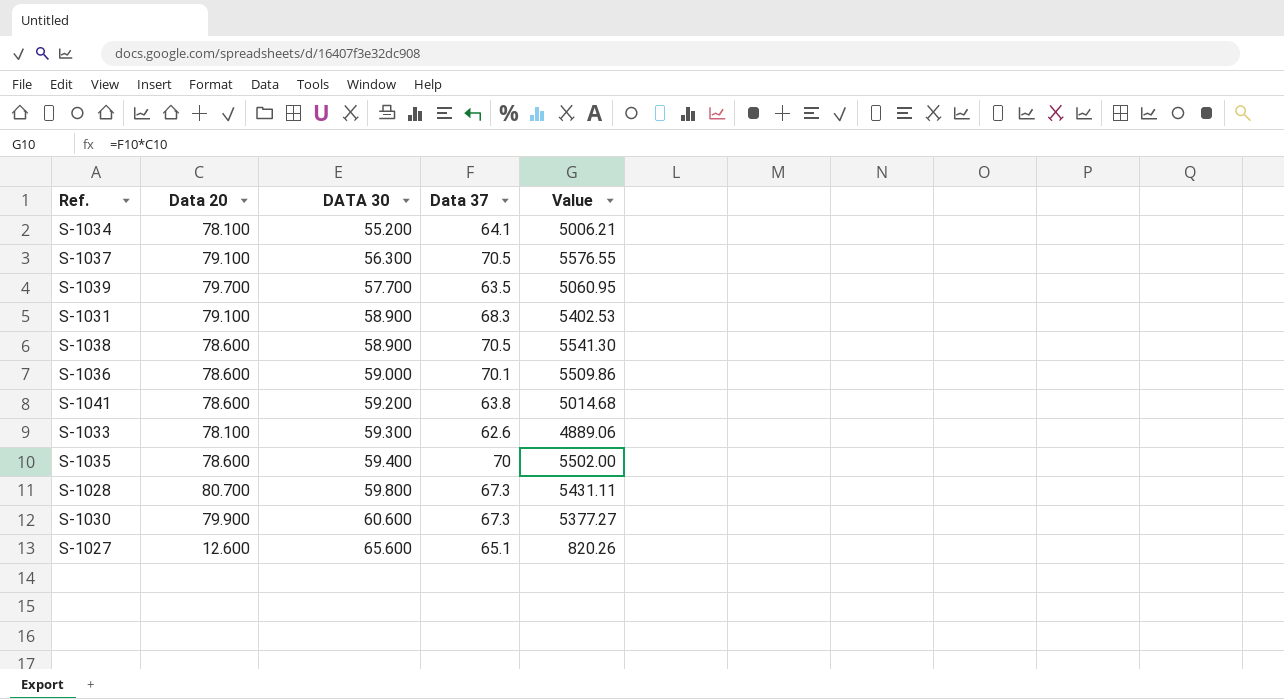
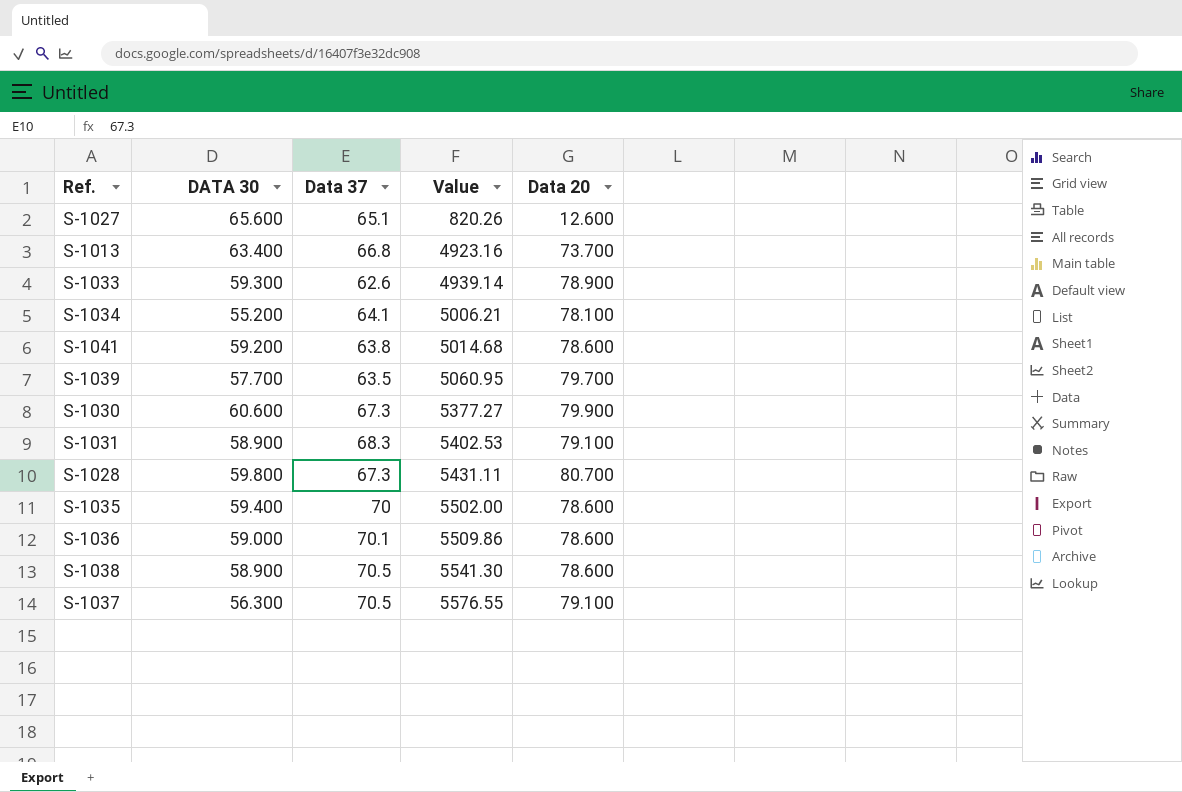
row order: DATA 30 ascending -> Value ascending
column Data 20 | position: 2 -> 5
row S-1013: none -> 63.400 | 66.8 | 4923.16 | 73.700
S-1033 | Value: 4889.06 -> 4939.14
S-1033 | Data 20: 78.100 -> 78.900

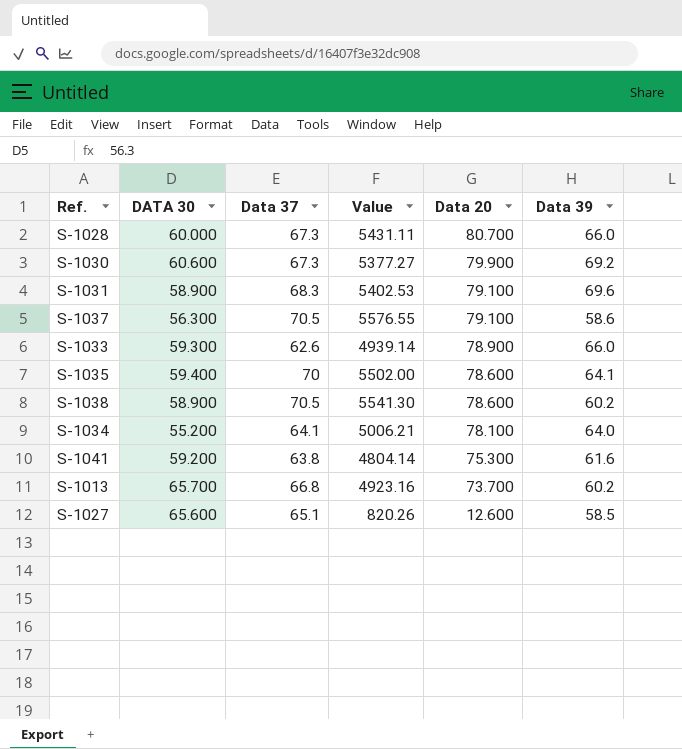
row order: Value ascending -> Data 20 descending
column Data 39 | position: none -> 6
row S-1039: 57.700 | 63.5 | 5060.95 | 79.700 -> none
row S-1036: 59.000 | 70.1 | 5509.86 | 78.600 -> none
S-1028 | DATA 30: 59.800 -> 60.000
S-1041 | Value: 5014.68 -> 4804.14
S-1041 | Data 20: 78.600 -> 75.300
S-1013 | DATA 30: 63.400 -> 65.700

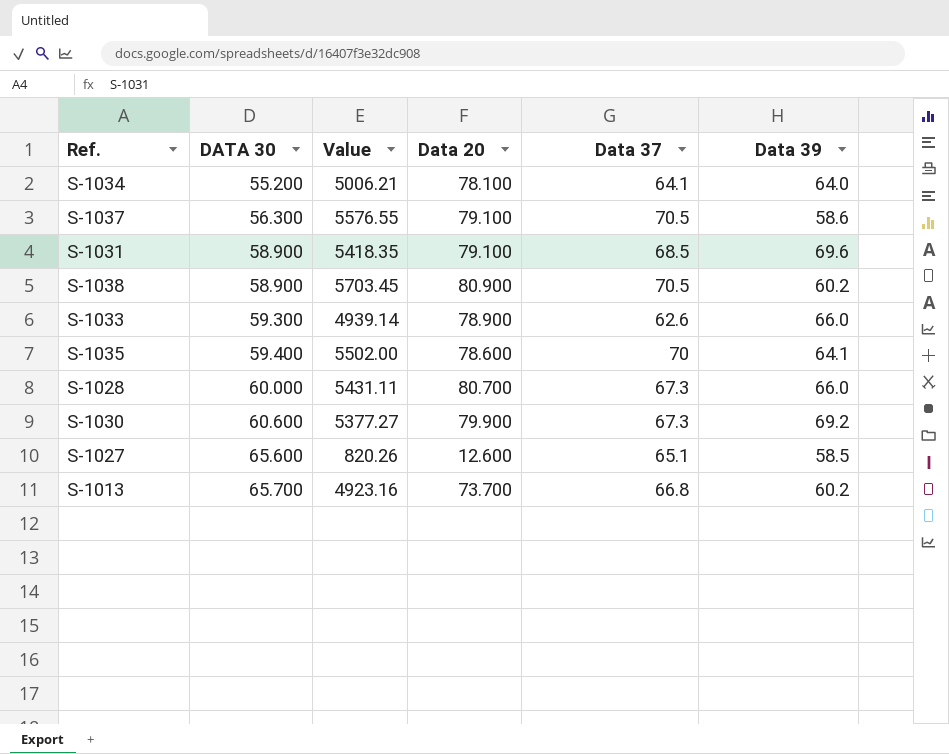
row order: Data 20 descending -> DATA 30 ascending
column Data 37 | position: 3 -> 5
row S-1041: 59.200 | 63.8 | 4804.14 | 75.300 | 61.6 -> none
S-1031 | Value: 5402.53 -> 5418.35
S-1031 | Data 37: 68.3 -> 68.5
S-1038 | Value: 5541.30 -> 5703.45
S-1038 | Data 20: 78.600 -> 80.900

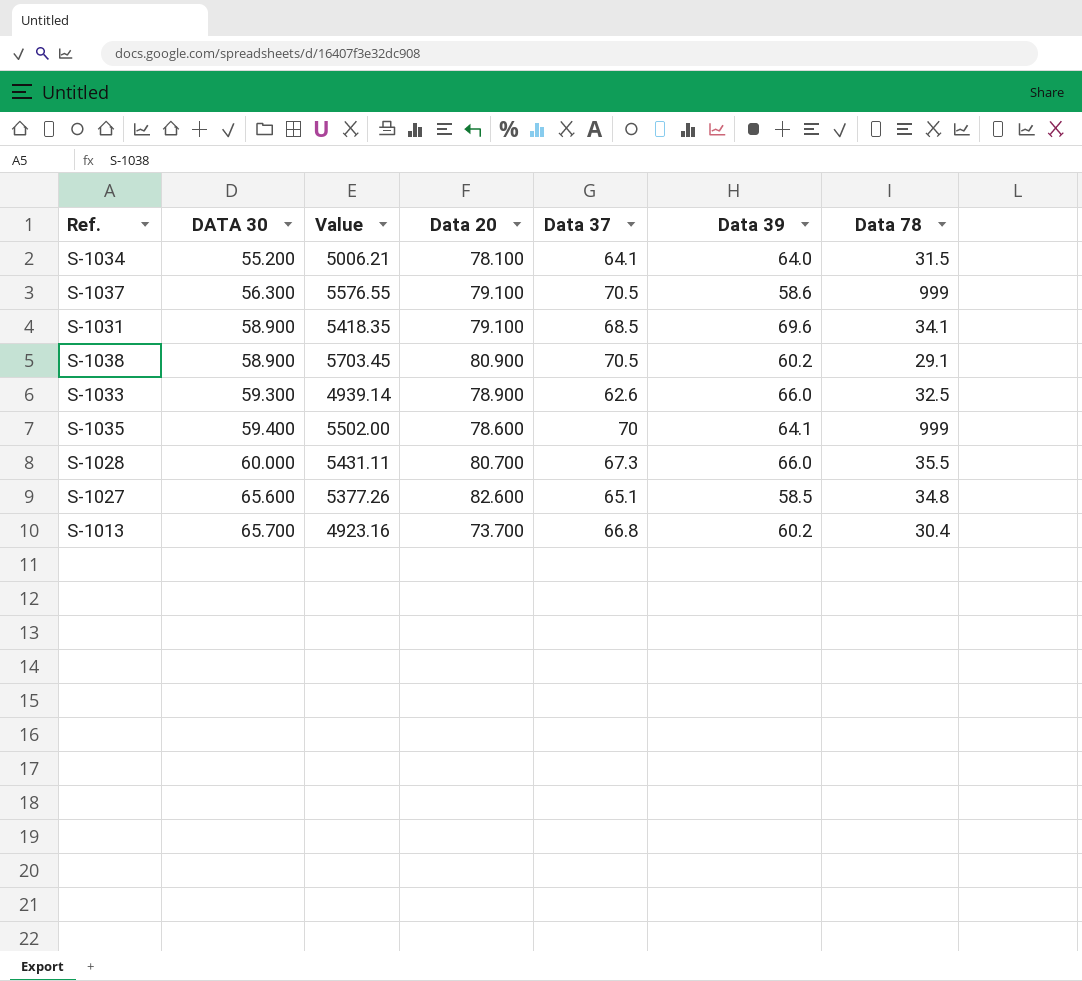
column Data 78 | position: none -> 7
row S-1030: 60.600 | 5377.27 | 79.900 | 67.3 | 69.2 -> none
S-1027 | Value: 820.26 -> 5377.26
S-1027 | Data 20: 12.600 -> 82.600

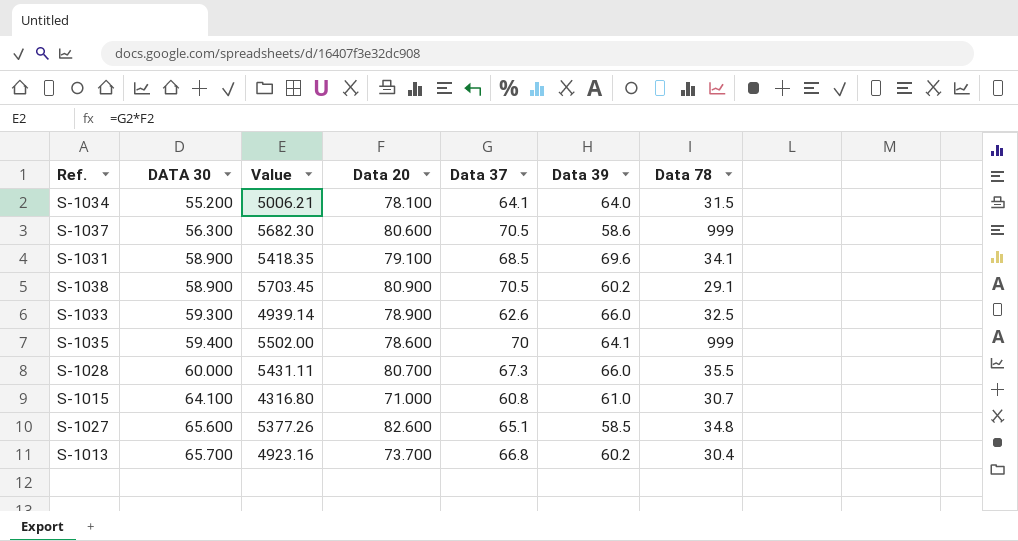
S-1037 | Value: 5576.55 -> 5682.30
S-1037 | Data 20: 79.100 -> 80.600
row S-1015: none -> 64.100 | 4316.80 | 71.000 | 60.8 | 61.0 | 30.7

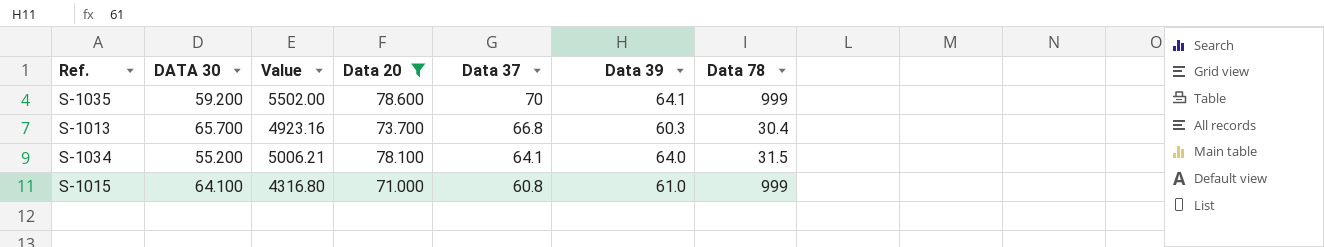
filter: none -> Data 20 <= 78.600
row order: DATA 30 ascending -> Data 37 descending
S-1035 | DATA 30: 59.400 -> 59.200
S-1013 | Data 39: 60.2 -> 60.3
S-1015 | Data 78: 30.7 -> 999

